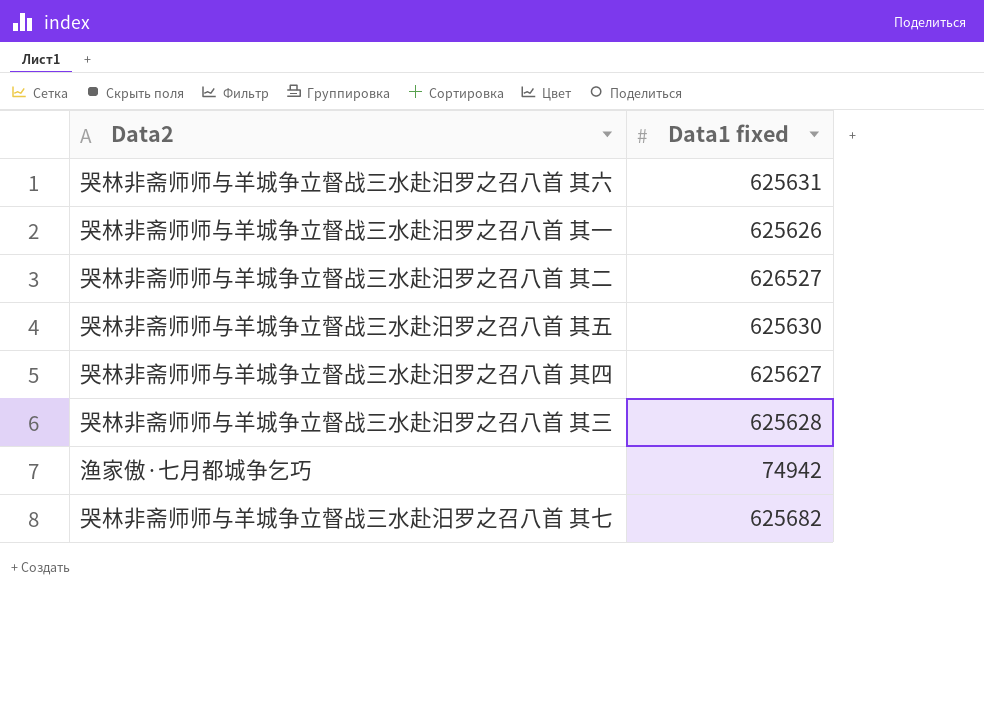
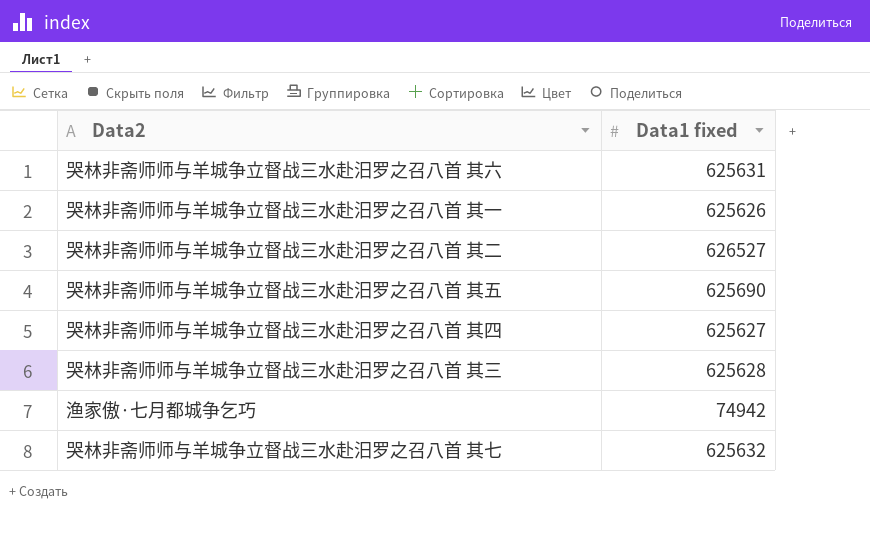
哭林非斋师师与羊城争立督战三水赴汨罗之召八首 其五 | Data1 fixed: 625630 -> 625690
哭林非斋师师与羊城争立督战三水赴汨罗之召八首 其七 | Data1 fixed: 625682 -> 625632

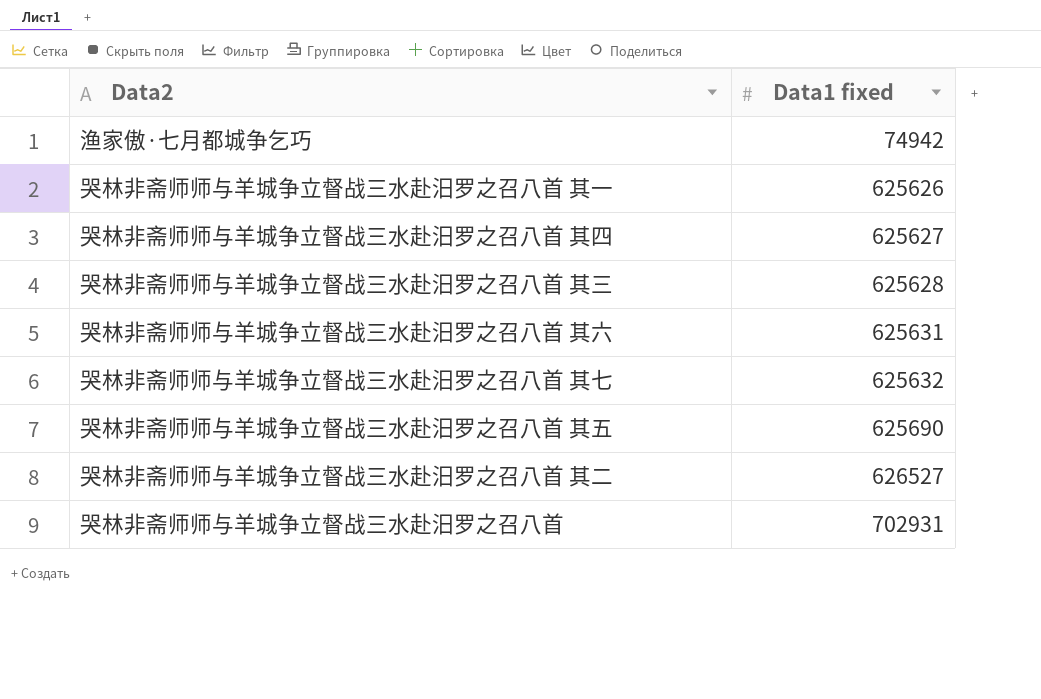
row order: none -> Data1 fixed ascending
row 哭林非斋师师与羊城争立督战三水赴汨罗之召八首: none -> 702931

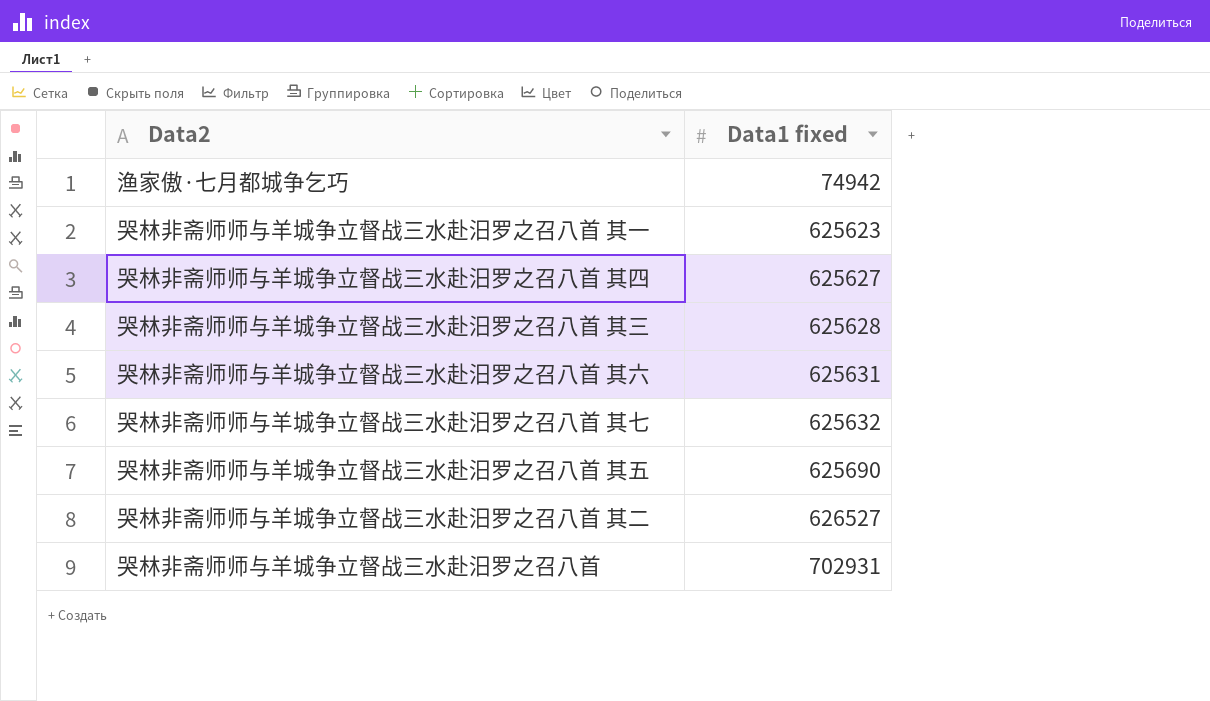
哭林非斋师师与羊城争立督战三水赴汨罗之召八首 其一 | Data1 fixed: 625626 -> 625623

